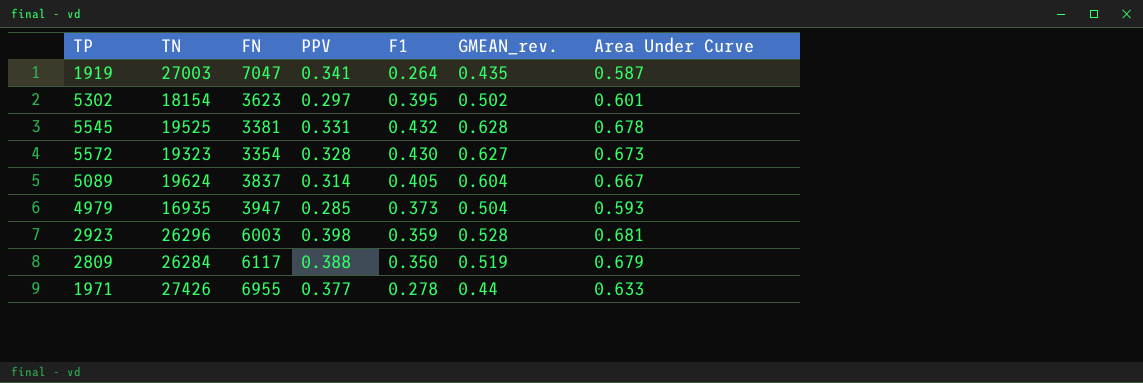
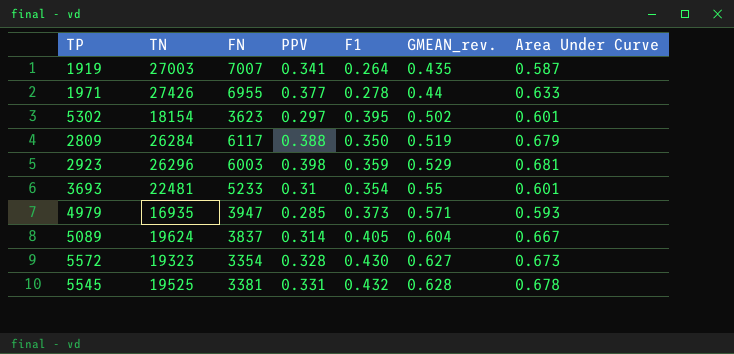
row order: none -> GMEAN_rev. ascending
1919 | FN: 7047 -> 7007
2923 | GMEAN_rev.: 0.528 -> 0.529
row 3693: none -> 22481 | 5233 | 0.31 | 0.354 | 0.55 | 0.601
4979 | GMEAN_rev.: 0.504 -> 0.571

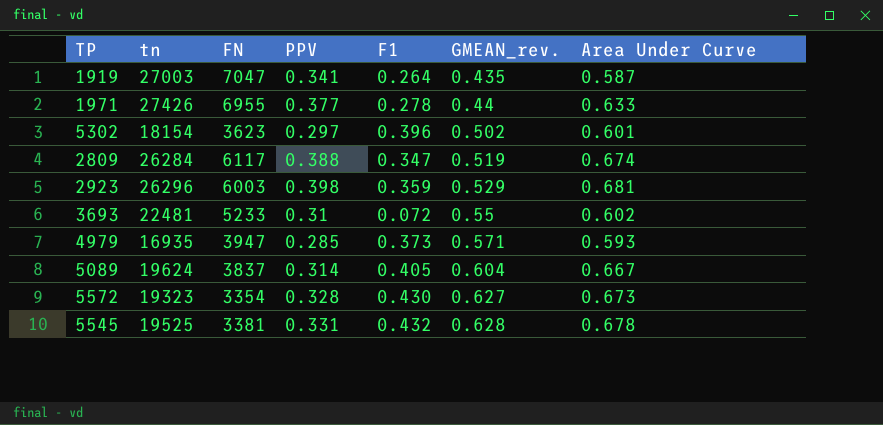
column name: TN -> tn
1919 | FN: 7007 -> 7047
5302 | F1: 0.395 -> 0.396
2809 | F1: 0.350 -> 0.347
2809 | Area Under Curve: 0.679 -> 0.674
3693 | F1: 0.354 -> 0.072
3693 | Area Under Curve: 0.601 -> 0.602

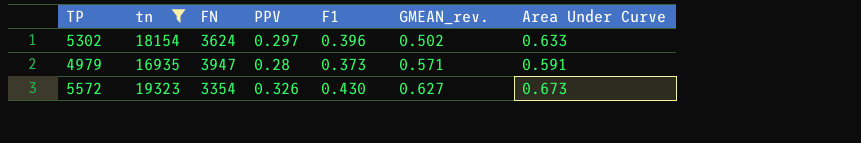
filter: none -> tn <= 19323
5302 | FN: 3623 -> 3624
5302 | Area Under Curve: 0.601 -> 0.633
4979 | PPV: 0.285 -> 0.28
4979 | Area Under Curve: 0.593 -> 0.591
5572 | PPV: 0.328 -> 0.326

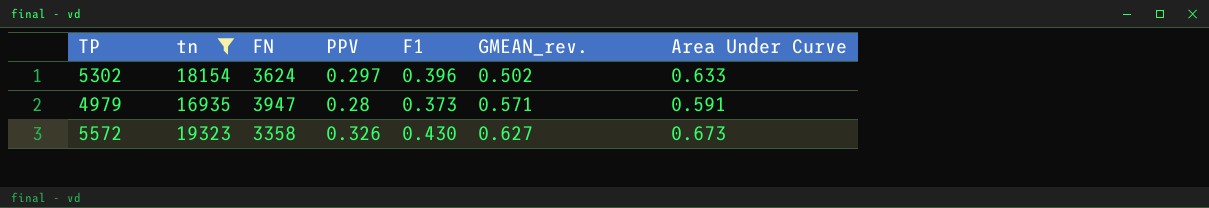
5572 | FN: 3354 -> 3358

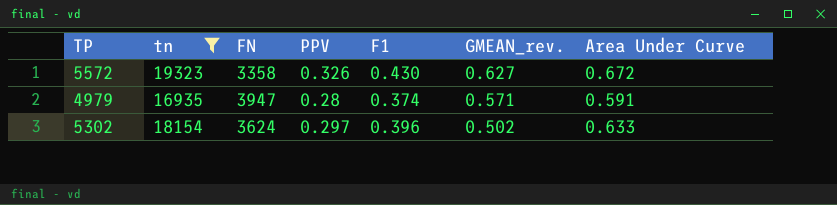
row order: GMEAN_rev. ascending -> GMEAN_rev. descending
5572 | Area Under Curve: 0.673 -> 0.672
4979 | F1: 0.373 -> 0.374

